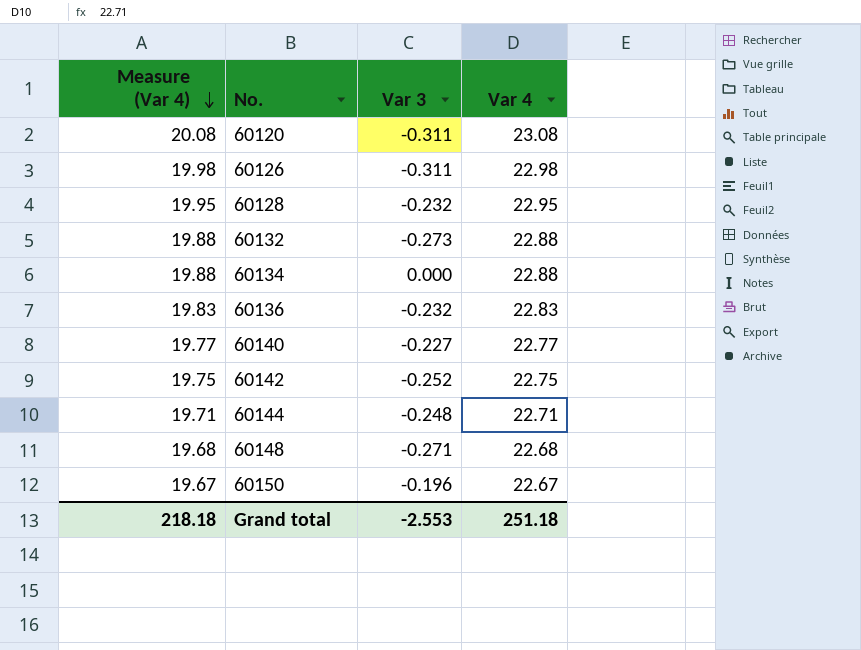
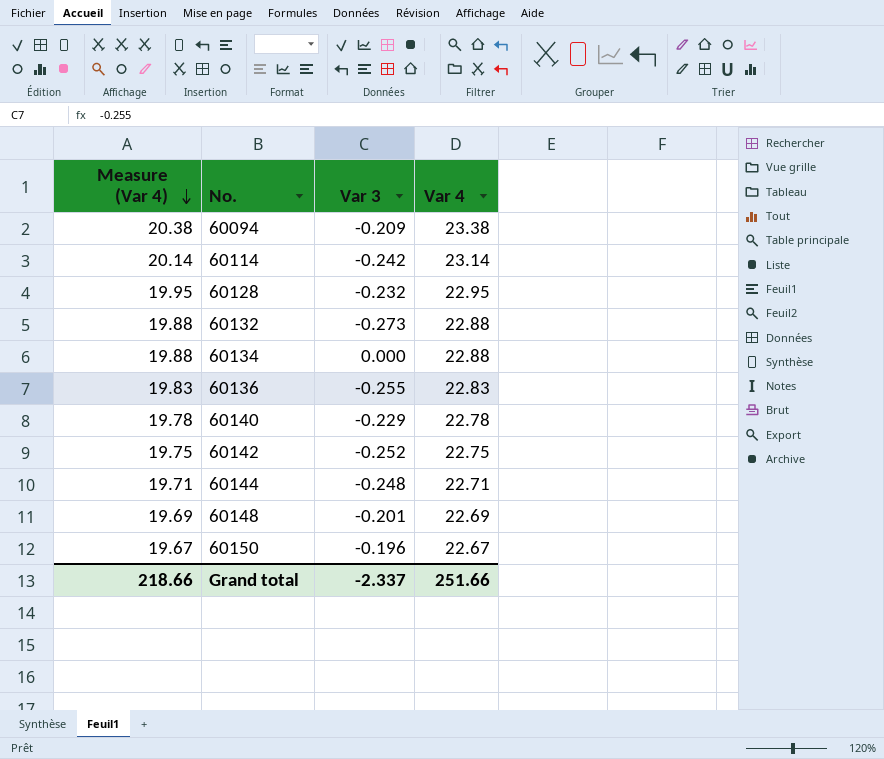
row 60120: 20.08 | -0.311 | 23.08 -> none
row 60126: 19.98 | -0.311 | 22.98 -> none
row 60094: none -> 20.38 | -0.209 | 23.38
row 60114: none -> 20.14 | -0.242 | 23.14
60136 | Var 3: -0.232 -> -0.255
60140 | Measure (Var 4): 19.77 -> 19.78
60140 | Var 3: -0.227 -> -0.229
60140 | Var 4: 22.77 -> 22.78
60148 | Measure (Var 4): 19.68 -> 19.69
60148 | Var 3: -0.271 -> -0.201
60148 | Var 4: 22.68 -> 22.69
Grand total | Measure (Var 4): 218.18 -> 218.66
Grand total | Var 3: -2.553 -> -2.337
Grand total | Var 4: 251.18 -> 251.66

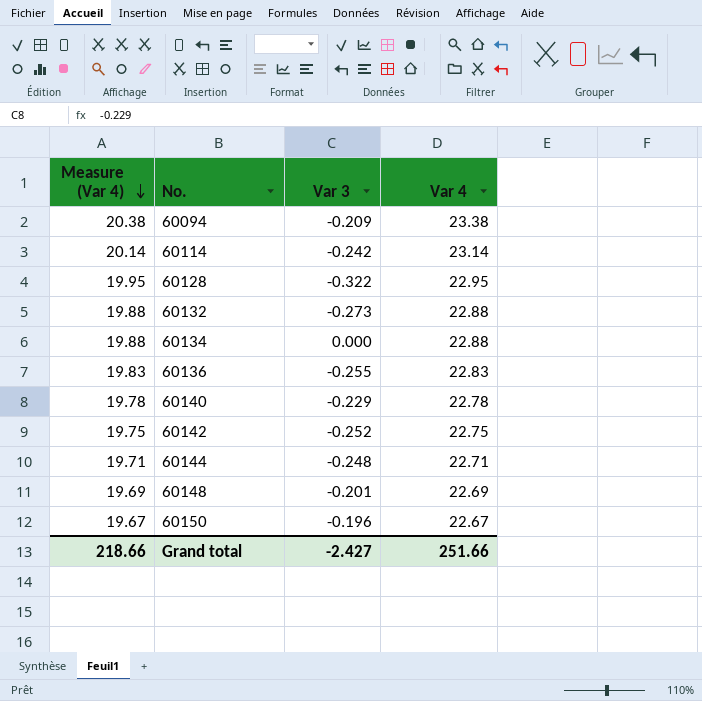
60128 | Var 3: -0.232 -> -0.322
Grand total | Var 3: -2.337 -> -2.427

